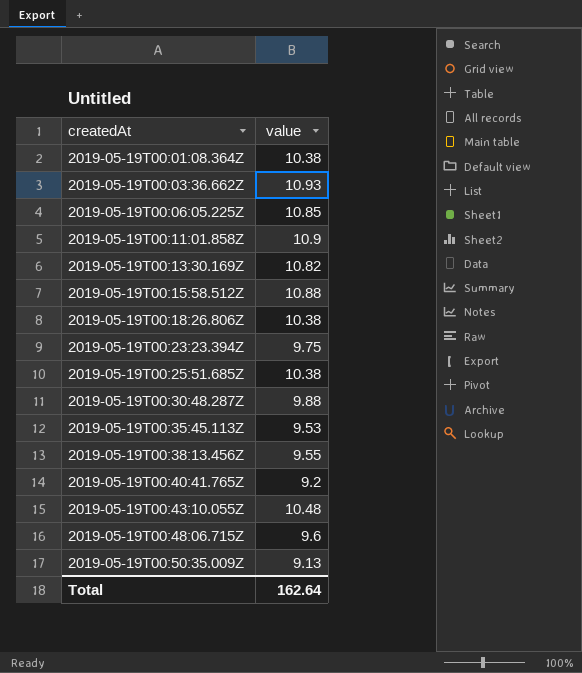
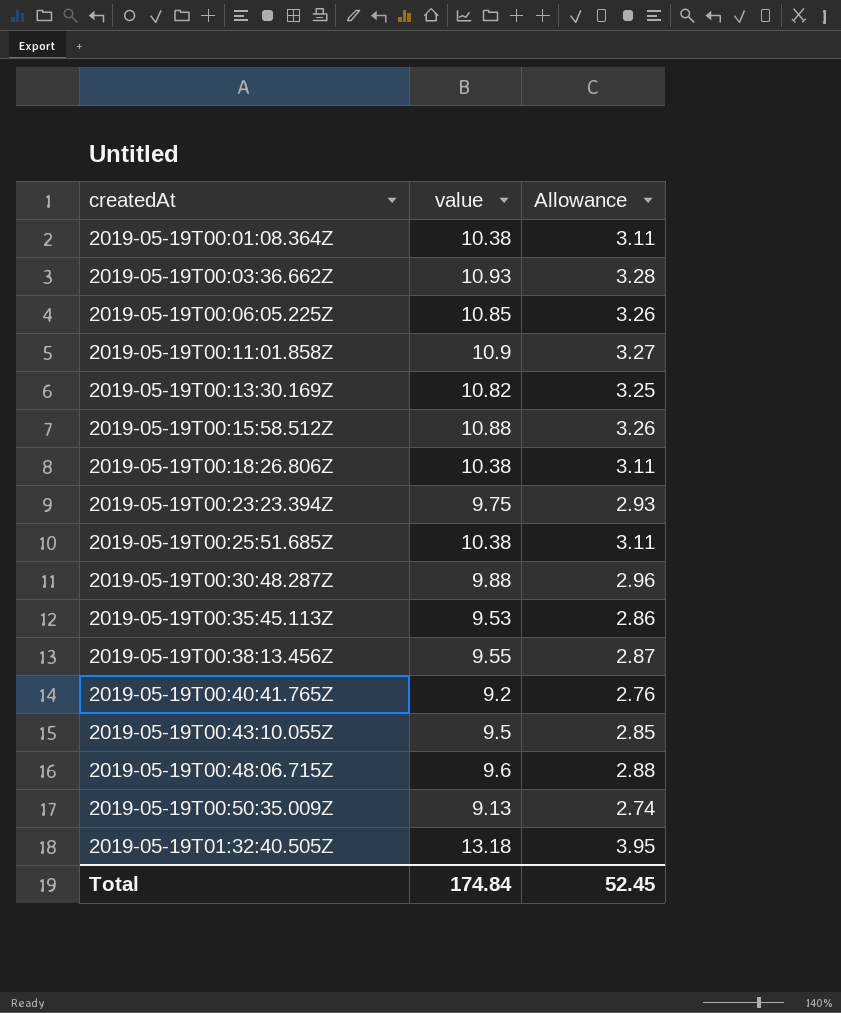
column Allowance | formula: none -> [value] * 0.3
2019-05-19T00:43:10.055Z | value: 10.48 -> 9.5
row 2019-05-19T01:32:40.505Z: none -> 13.18 | 3.95
Total | value: 162.64 -> 174.84

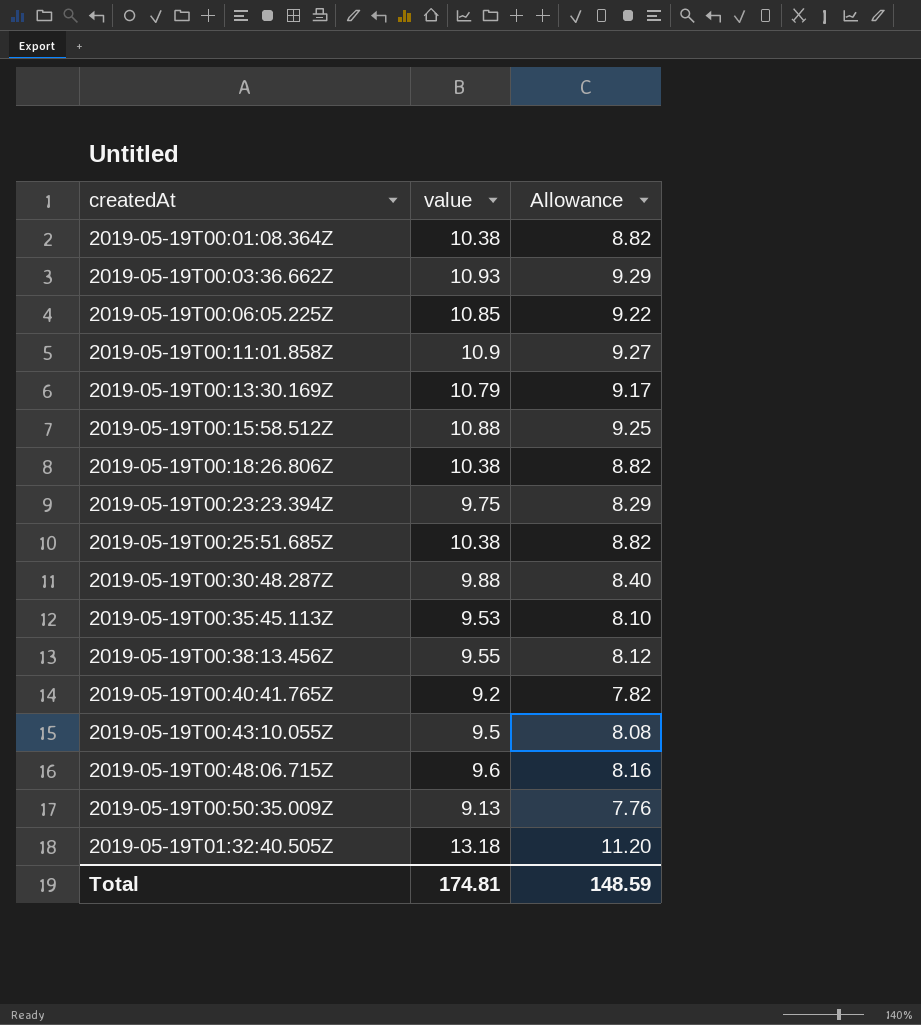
column Allowance | formula: [value] * 0.3 -> [value] * 0.85
2019-05-19T00:13:30.169Z | value: 10.82 -> 10.79
Total | value: 174.84 -> 174.81
Total | Allowance: 52.45 -> 148.59

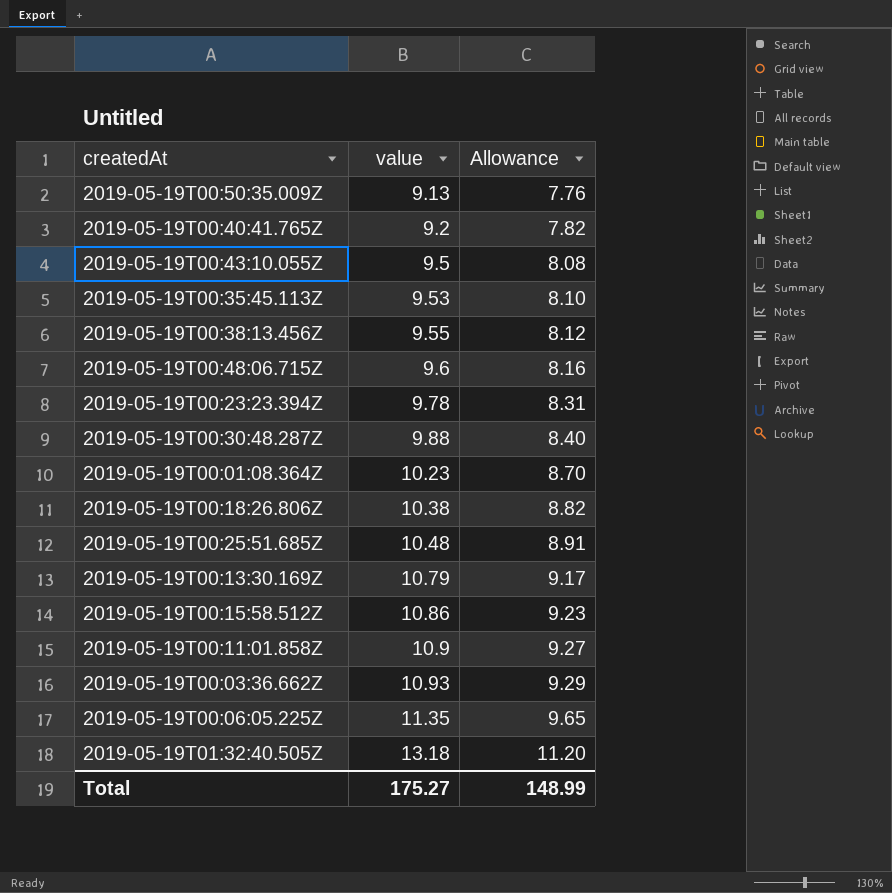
row order: createdAt ascending -> value ascending
2019-05-19T00:23:23.394Z | value: 9.75 -> 9.78
2019-05-19T00:23:23.394Z | Allowance: 8.29 -> 8.31
2019-05-19T00:01:08.364Z | value: 10.38 -> 10.23
2019-05-19T00:01:08.364Z | Allowance: 8.82 -> 8.70
2019-05-19T00:25:51.685Z | value: 10.38 -> 10.48
2019-05-19T00:25:51.685Z | Allowance: 8.82 -> 8.91
2019-05-19T00:15:58.512Z | value: 10.88 -> 10.86
2019-05-19T00:15:58.512Z | Allowance: 9.25 -> 9.23
2019-05-19T00:06:05.225Z | value: 10.85 -> 11.35
2019-05-19T00:06:05.225Z | Allowance: 9.22 -> 9.65
Total | value: 174.81 -> 175.27
Total | Allowance: 148.59 -> 148.99

